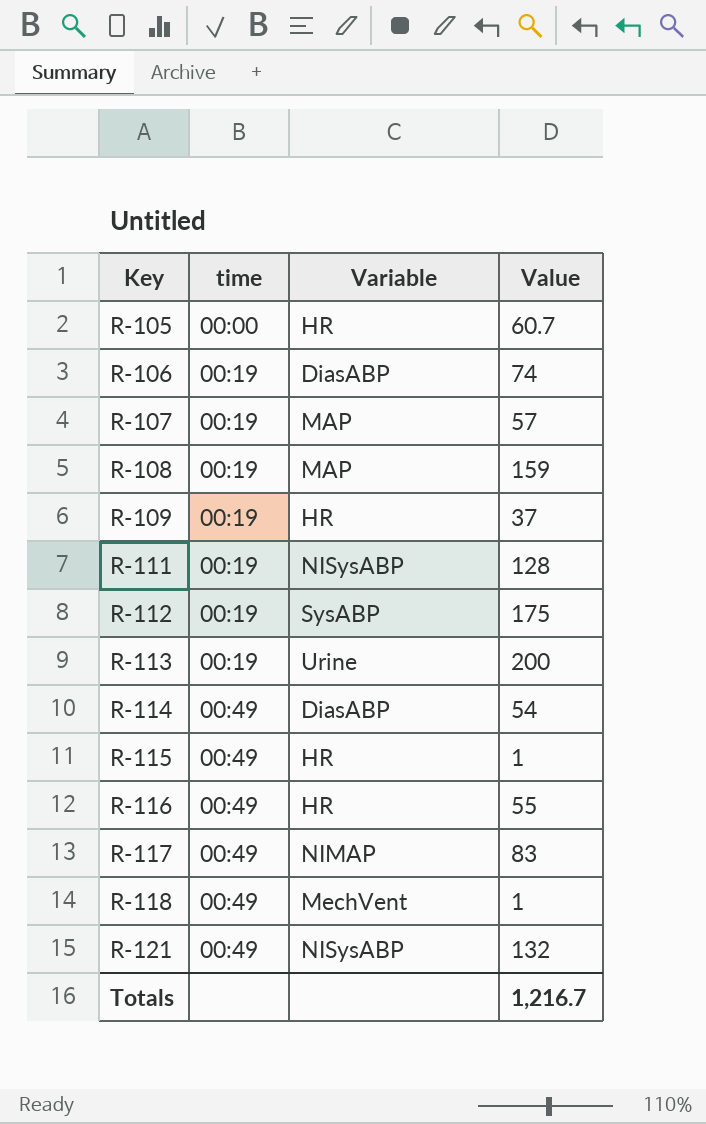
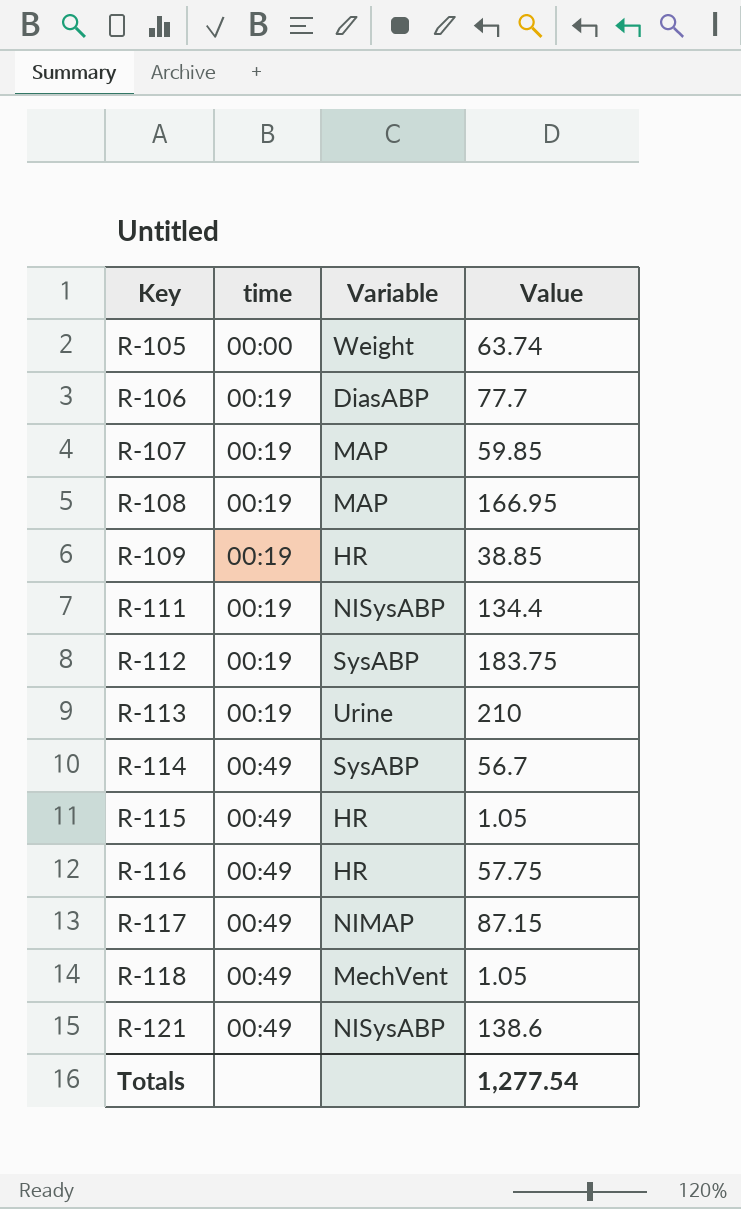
R-105 | Variable: HR -> Weight
R-105 | Value: 60.7 -> 63.74
R-106 | Value: 74 -> 77.7
R-107 | Value: 57 -> 59.85
R-108 | Value: 159 -> 166.95
R-109 | Value: 37 -> 38.85
R-111 | Value: 128 -> 134.4
R-112 | Value: 175 -> 183.75
R-113 | Value: 200 -> 210
R-114 | Variable: DiasABP -> SysABP
R-114 | Value: 54 -> 56.7
R-115 | Value: 1 -> 1.05
R-116 | Value: 55 -> 57.75
R-117 | Value: 83 -> 87.15
R-118 | Value: 1 -> 1.05
R-121 | Value: 132 -> 138.6
Totals | Value: 1,216.7 -> 1,277.54

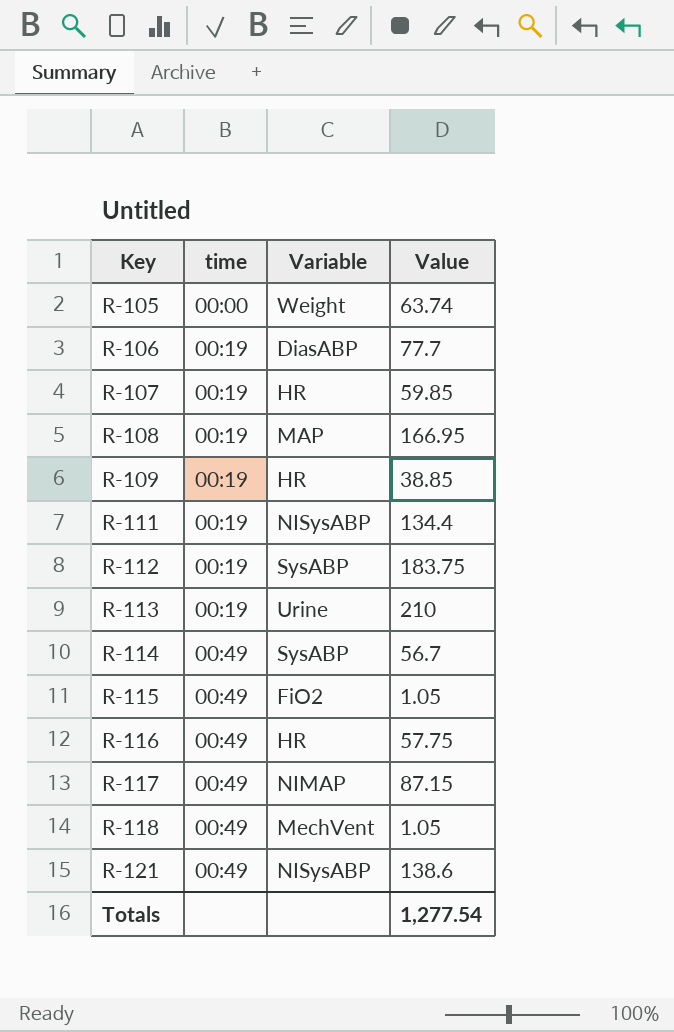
R-107 | Variable: MAP -> HR
R-115 | Variable: HR -> FiO2

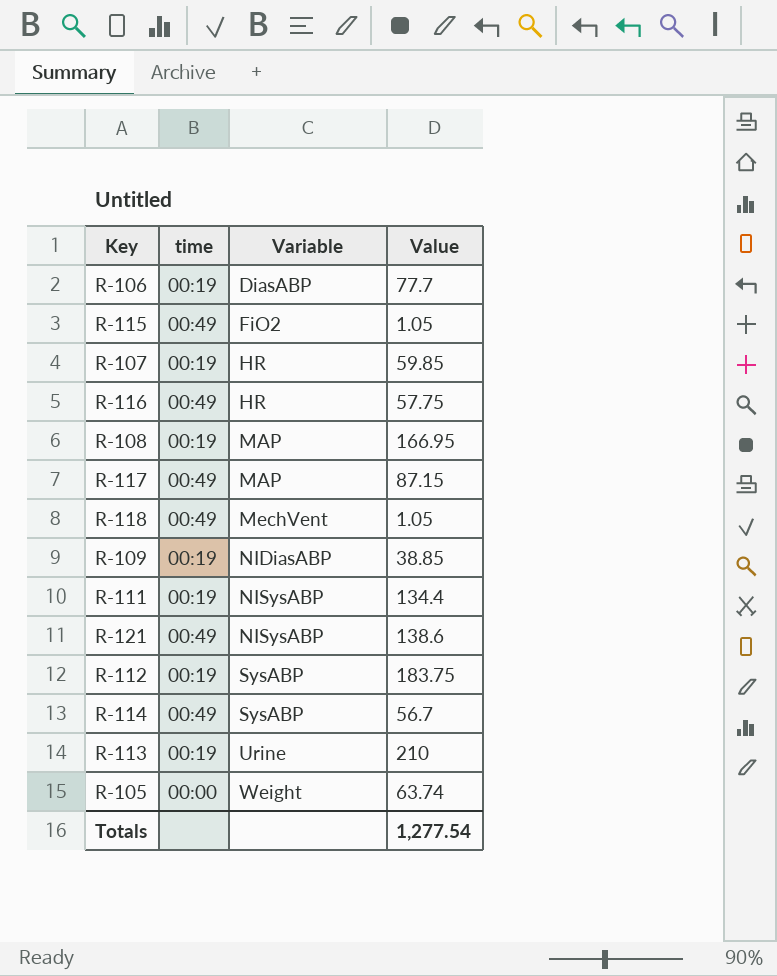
row order: Key ascending -> Variable ascending
R-117 | Variable: NIMAP -> MAP
R-109 | Variable: HR -> NIDiasABP

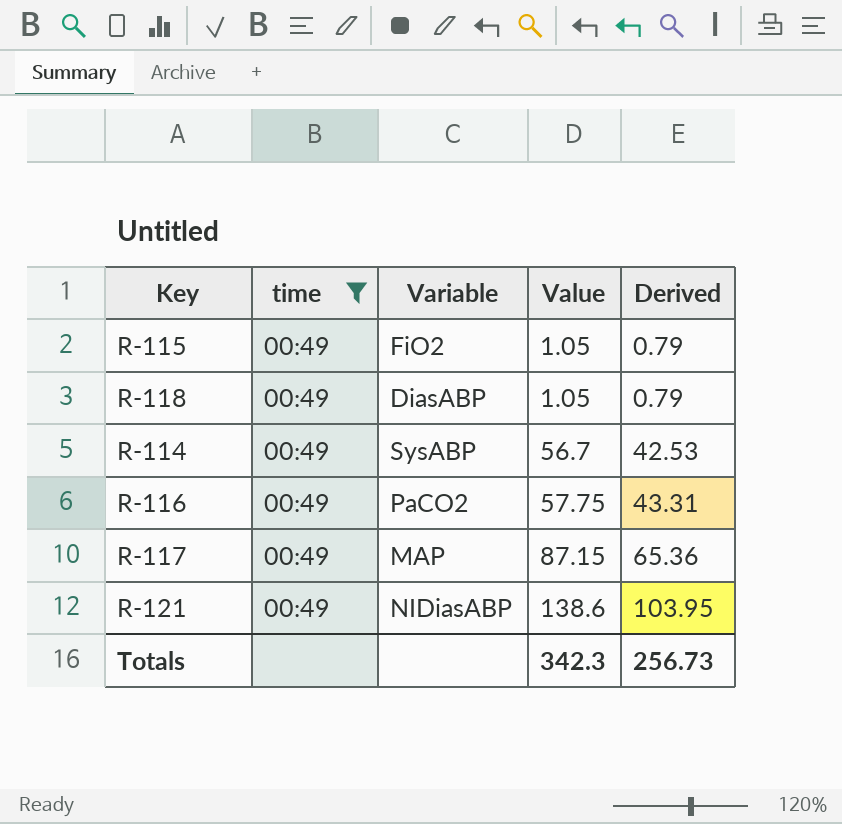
filter: none -> time = 00:49
row order: Variable ascending -> Value ascending
column Derived | formula: none -> [Value] * 0.75
R-118 | Variable: MechVent -> DiasABP
R-116 | Variable: HR -> PaCO2
R-121 | Variable: NISysABP -> NIDiasABP
Totals | Value: 1,277.54 -> 342.3

